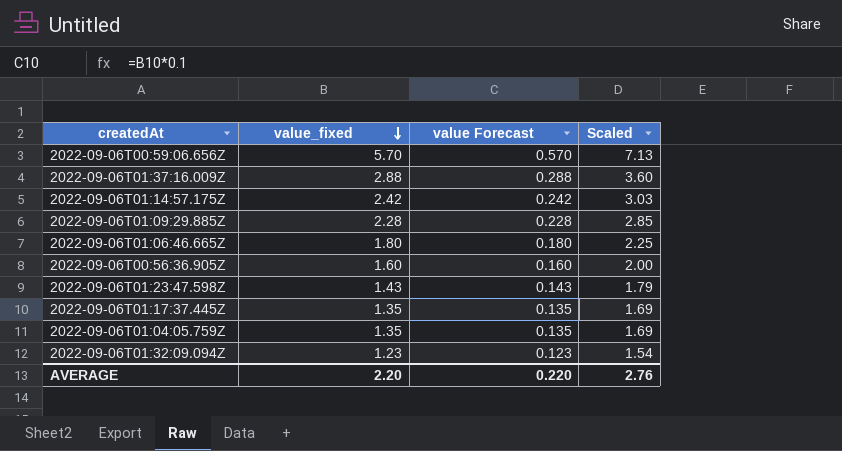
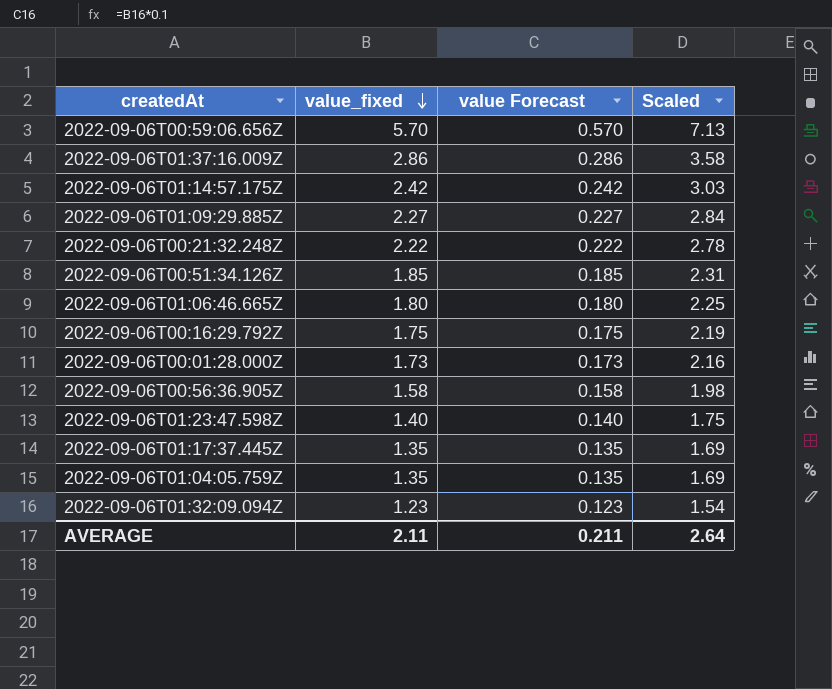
2022-09-06T01:37:16.009Z | value_fixed: 2.88 -> 2.86
2022-09-06T01:37:16.009Z | value Forecast: 0.288 -> 0.286
2022-09-06T01:37:16.009Z | Scaled: 3.60 -> 3.58
2022-09-06T01:09:29.885Z | value_fixed: 2.28 -> 2.27
2022-09-06T01:09:29.885Z | value Forecast: 0.228 -> 0.227
2022-09-06T01:09:29.885Z | Scaled: 2.85 -> 2.84
row 2022-09-06T00:21:32.248Z: none -> 2.22 | 0.222 | 2.78
row 2022-09-06T00:51:34.126Z: none -> 1.85 | 0.185 | 2.31
row 2022-09-06T00:16:29.792Z: none -> 1.75 | 0.175 | 2.19
row 2022-09-06T00:01:28.000Z: none -> 1.73 | 0.173 | 2.16
2022-09-06T00:56:36.905Z | value_fixed: 1.60 -> 1.58
2022-09-06T00:56:36.905Z | value Forecast: 0.160 -> 0.158
2022-09-06T00:56:36.905Z | Scaled: 2.00 -> 1.98
2022-09-06T01:23:47.598Z | value_fixed: 1.43 -> 1.40
2022-09-06T01:23:47.598Z | value Forecast: 0.143 -> 0.140
2022-09-06T01:23:47.598Z | Scaled: 1.79 -> 1.75
AVERAGE | value_fixed: 2.20 -> 2.11
AVERAGE | value Forecast: 0.220 -> 0.211
AVERAGE | Scaled: 2.76 -> 2.64

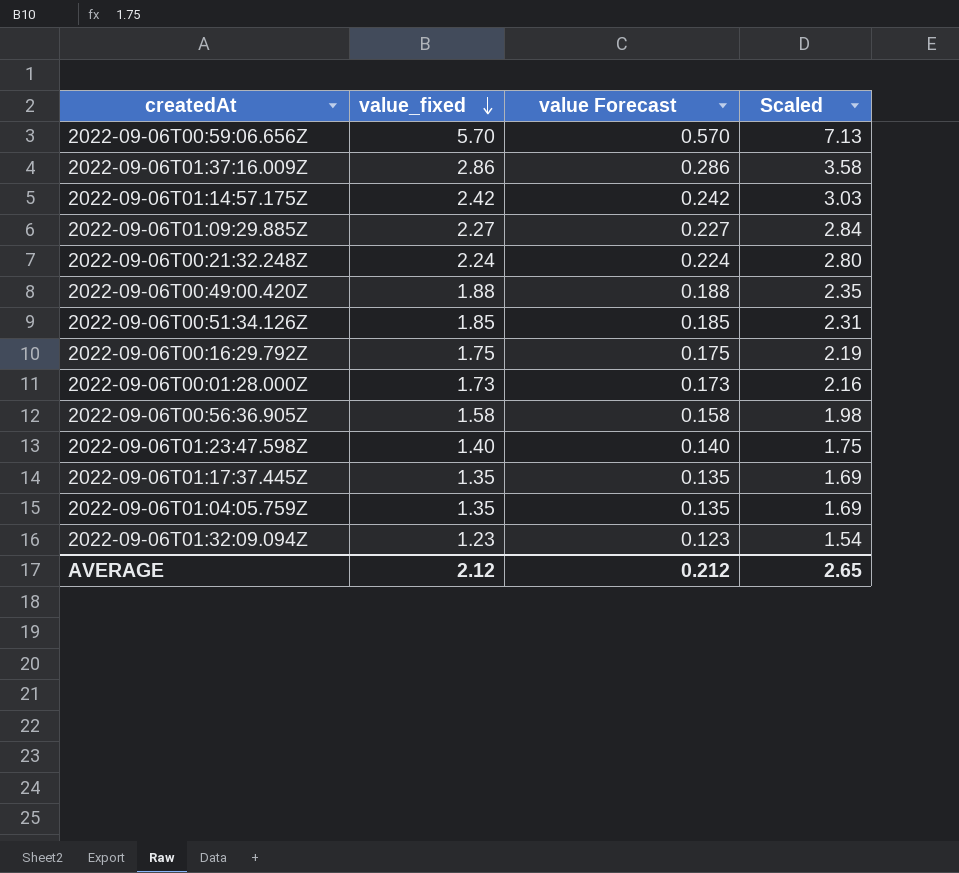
row 2022-09-06T01:06:46.665Z: 1.80 | 0.180 | 2.25 -> none
2022-09-06T00:21:32.248Z | value_fixed: 2.22 -> 2.24
2022-09-06T00:21:32.248Z | value Forecast: 0.222 -> 0.224
2022-09-06T00:21:32.248Z | Scaled: 2.78 -> 2.80
row 2022-09-06T00:49:00.420Z: none -> 1.88 | 0.188 | 2.35
AVERAGE | value_fixed: 2.11 -> 2.12
AVERAGE | value Forecast: 0.211 -> 0.212
AVERAGE | Scaled: 2.64 -> 2.65

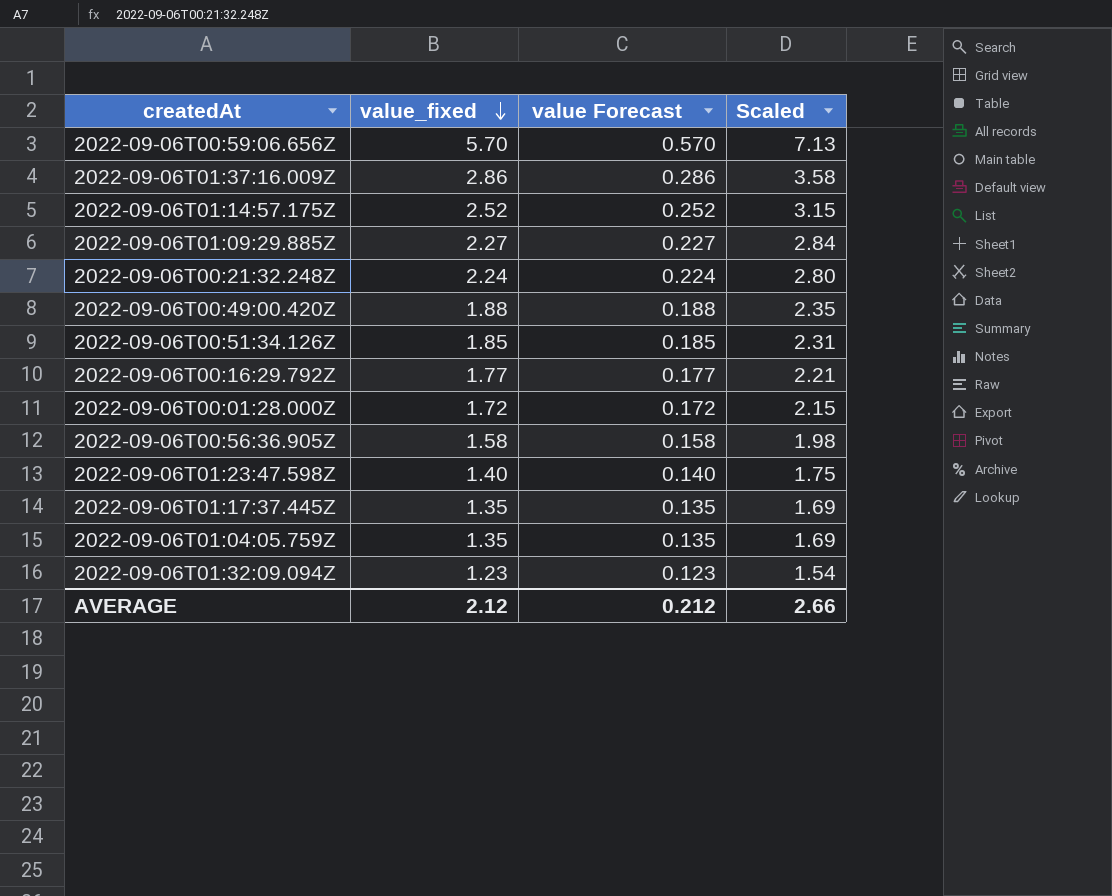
2022-09-06T01:14:57.175Z | value_fixed: 2.42 -> 2.52
2022-09-06T01:14:57.175Z | value Forecast: 0.242 -> 0.252
2022-09-06T01:14:57.175Z | Scaled: 3.03 -> 3.15
2022-09-06T00:16:29.792Z | value_fixed: 1.75 -> 1.77
2022-09-06T00:16:29.792Z | value Forecast: 0.175 -> 0.177
2022-09-06T00:16:29.792Z | Scaled: 2.19 -> 2.21
2022-09-06T00:01:28.000Z | value_fixed: 1.73 -> 1.72
2022-09-06T00:01:28.000Z | value Forecast: 0.173 -> 0.172
2022-09-06T00:01:28.000Z | Scaled: 2.16 -> 2.15
AVERAGE | Scaled: 2.65 -> 2.66

